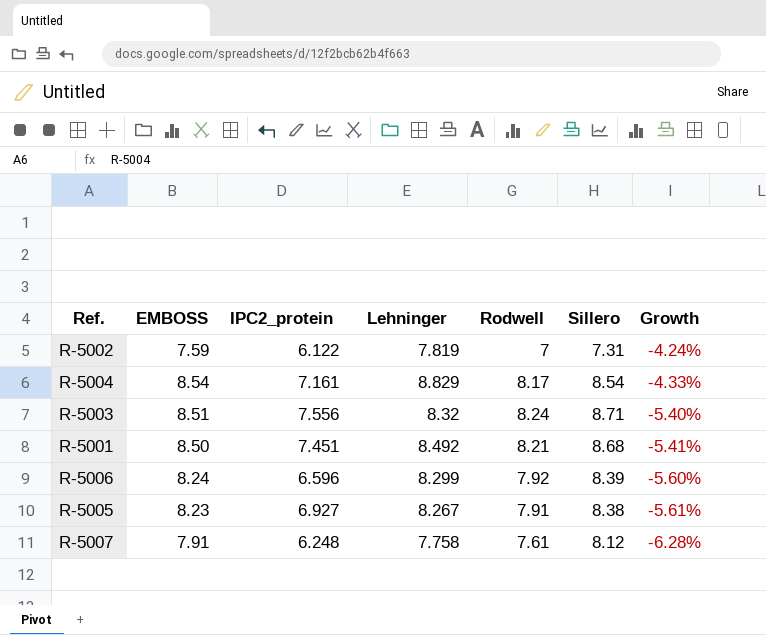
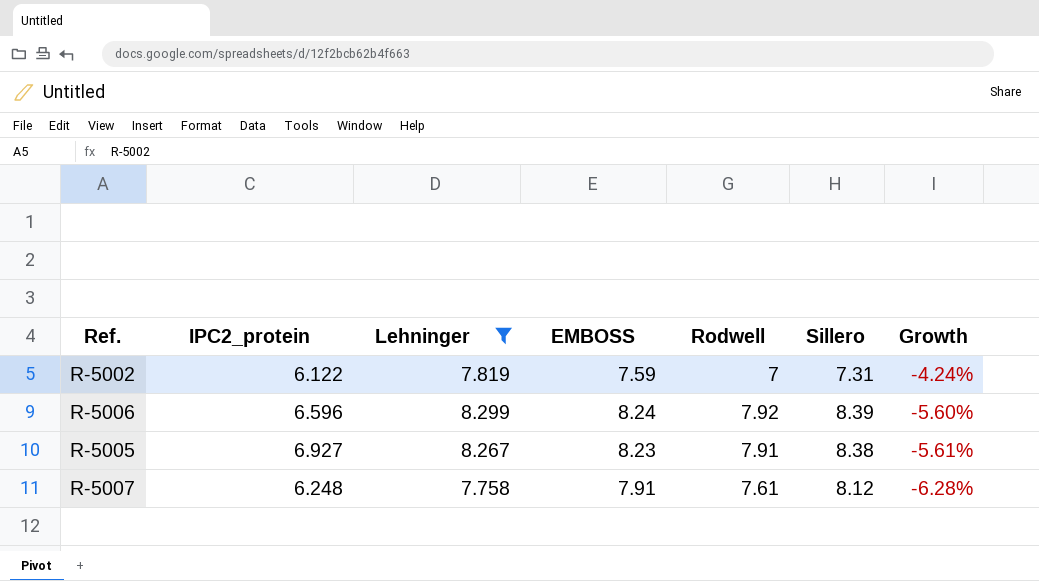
filter: none -> Lehninger <= 8.299
column EMBOSS | position: 2 -> 4

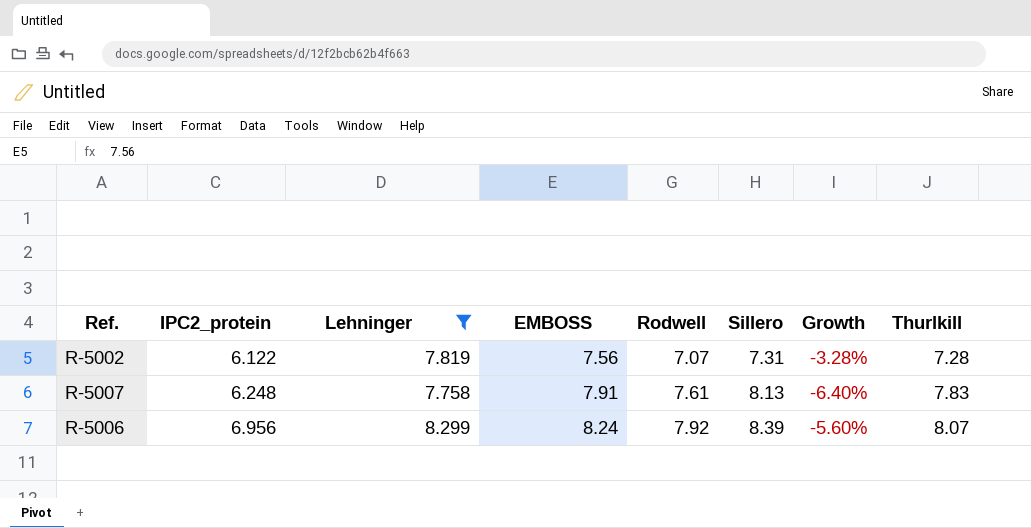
row order: Growth descending -> IPC2_protein ascending
column Thurlkill | position: none -> 8
row R-5005: 6.927 | 8.267 | 8.23 | 7.91 | 8.38 | -5.61% -> none
R-5002 | EMBOSS: 7.59 -> 7.56
R-5002 | Rodwell: 7 -> 7.07
R-5002 | Growth: -4.24% -> -3.28%
R-5007 | Sillero: 8.12 -> 8.13
R-5007 | Growth: -6.28% -> -6.40%
R-5006 | IPC2_protein: 6.596 -> 6.956

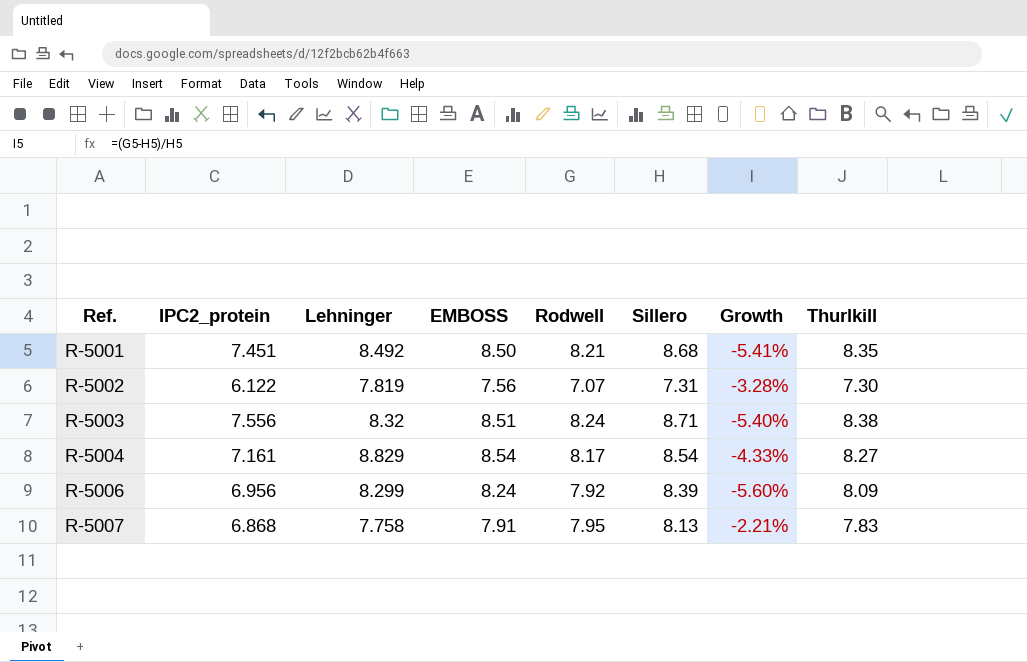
filter: Lehninger <= 8.299 -> none
row order: IPC2_protein ascending -> Ref. ascending
R-5002 | Thurlkill: 7.28 -> 7.30
R-5006 | Thurlkill: 8.07 -> 8.09
R-5007 | IPC2_protein: 6.248 -> 6.868
R-5007 | Rodwell: 7.61 -> 7.95
R-5007 | Growth: -6.40% -> -2.21%

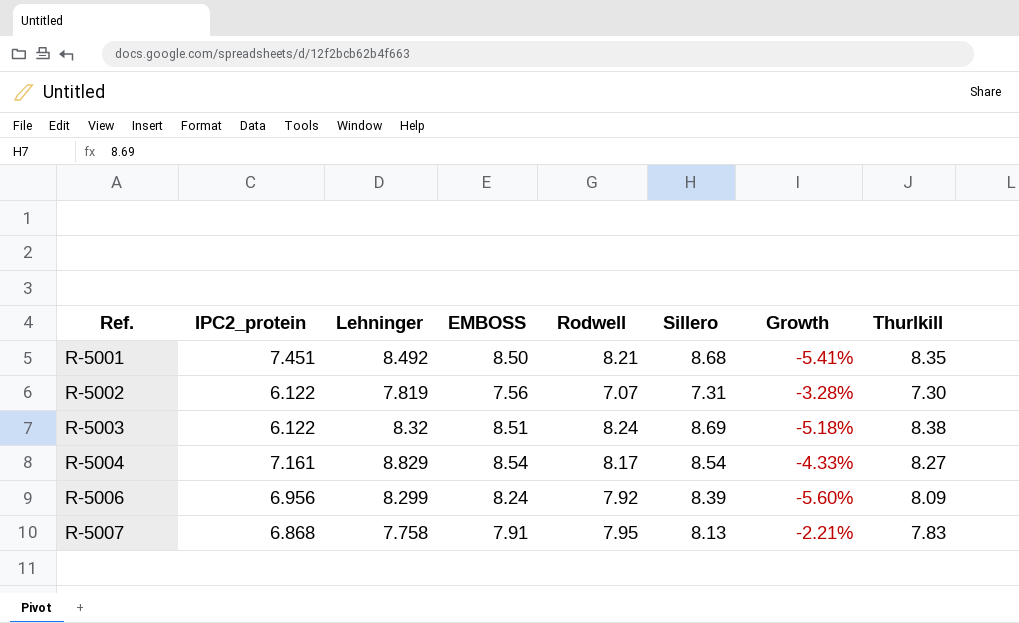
R-5003 | IPC2_protein: 7.556 -> 6.122
R-5003 | Sillero: 8.71 -> 8.69
R-5003 | Growth: -5.40% -> -5.18%

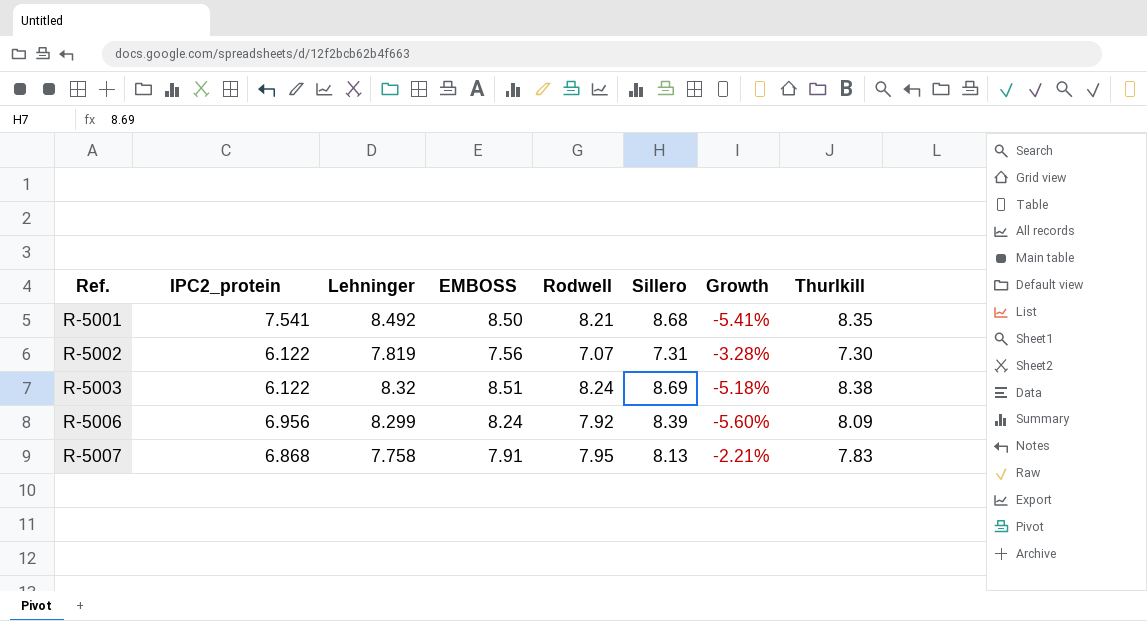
row R-5004: 7.161 | 8.829 | 8.54 | 8.17 | 8.54 | -4.33% | 8.27 -> none
R-5001 | IPC2_protein: 7.451 -> 7.541

